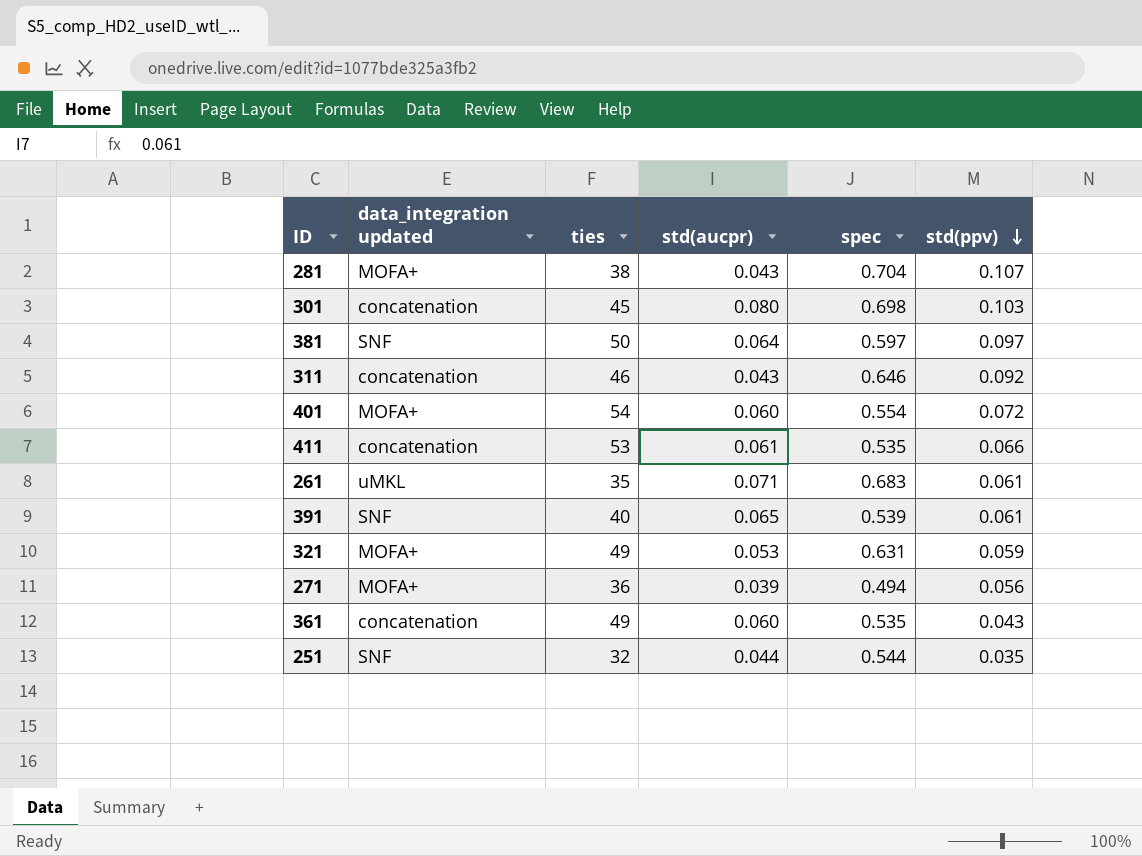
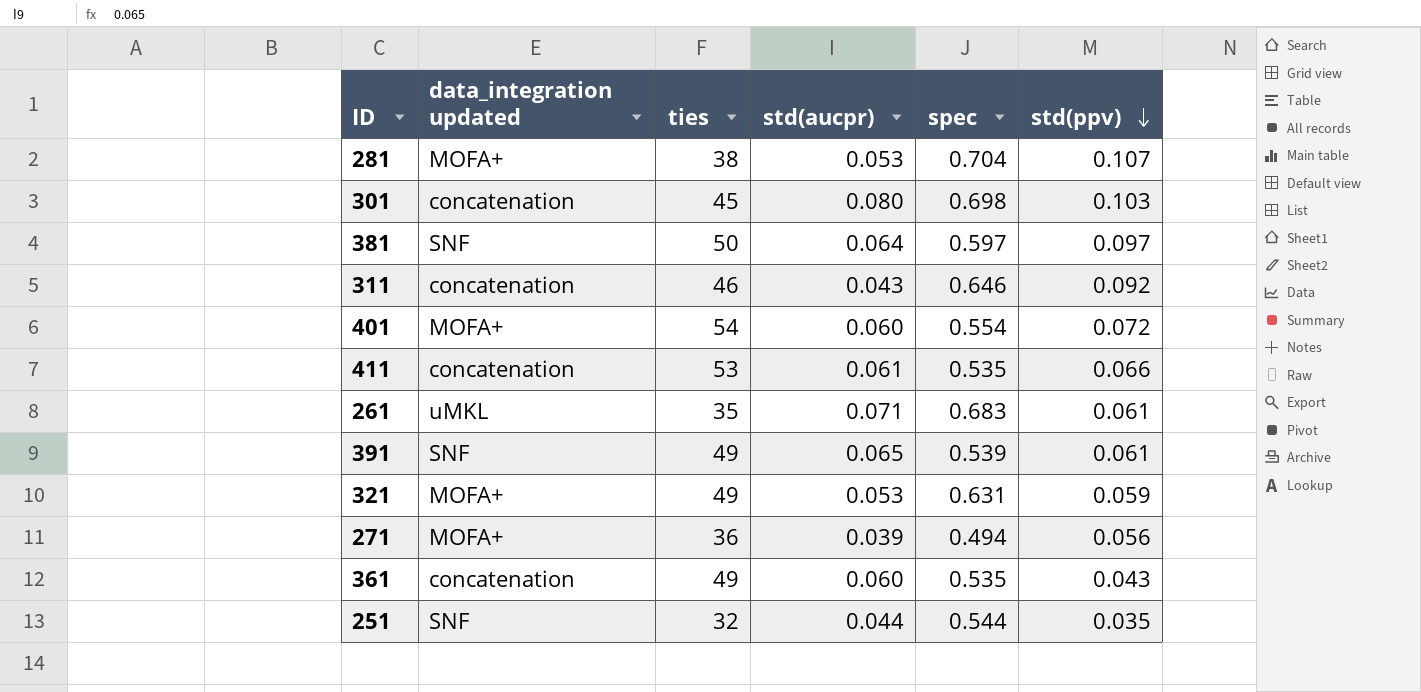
281 | std(aucpr): 0.043 -> 0.053
391 | ties: 40 -> 49

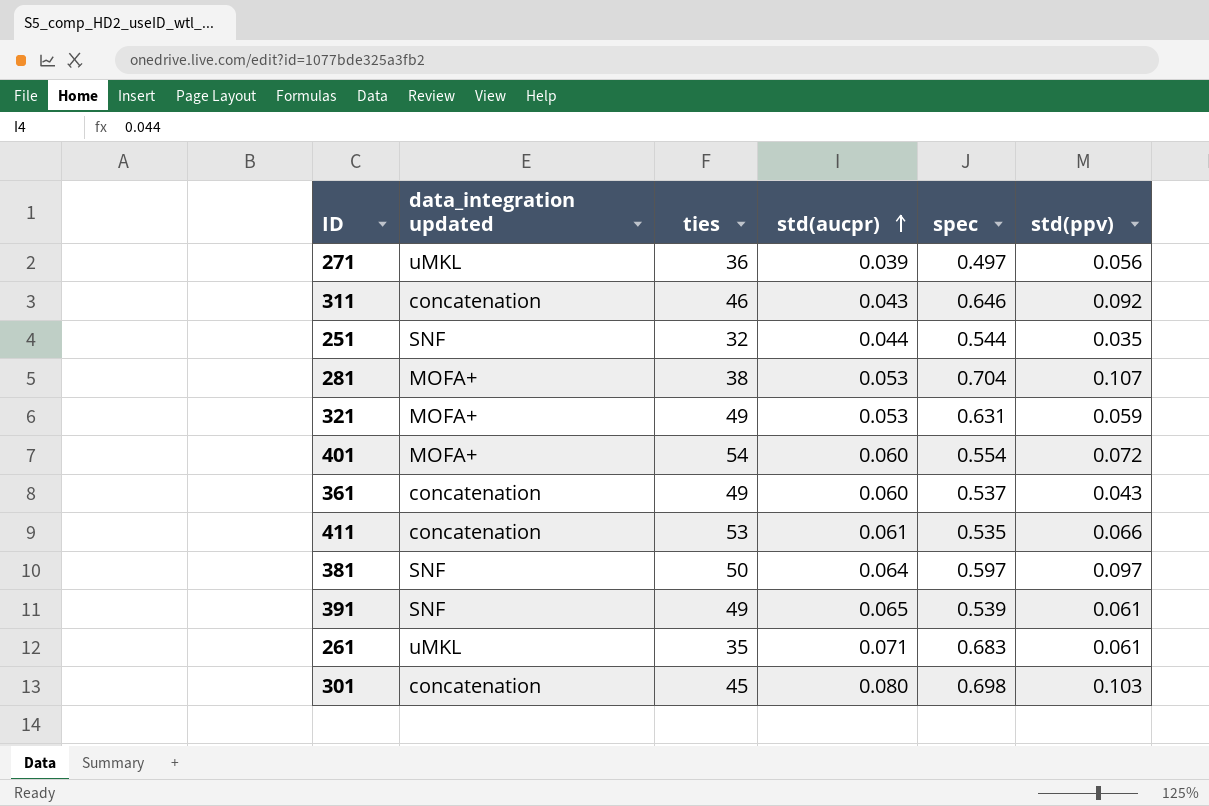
row order: std(ppv) descending -> std(aucpr) ascending
271 | data_integration updated: MOFA+ -> uMKL
271 | spec: 0.494 -> 0.497
361 | spec: 0.535 -> 0.537

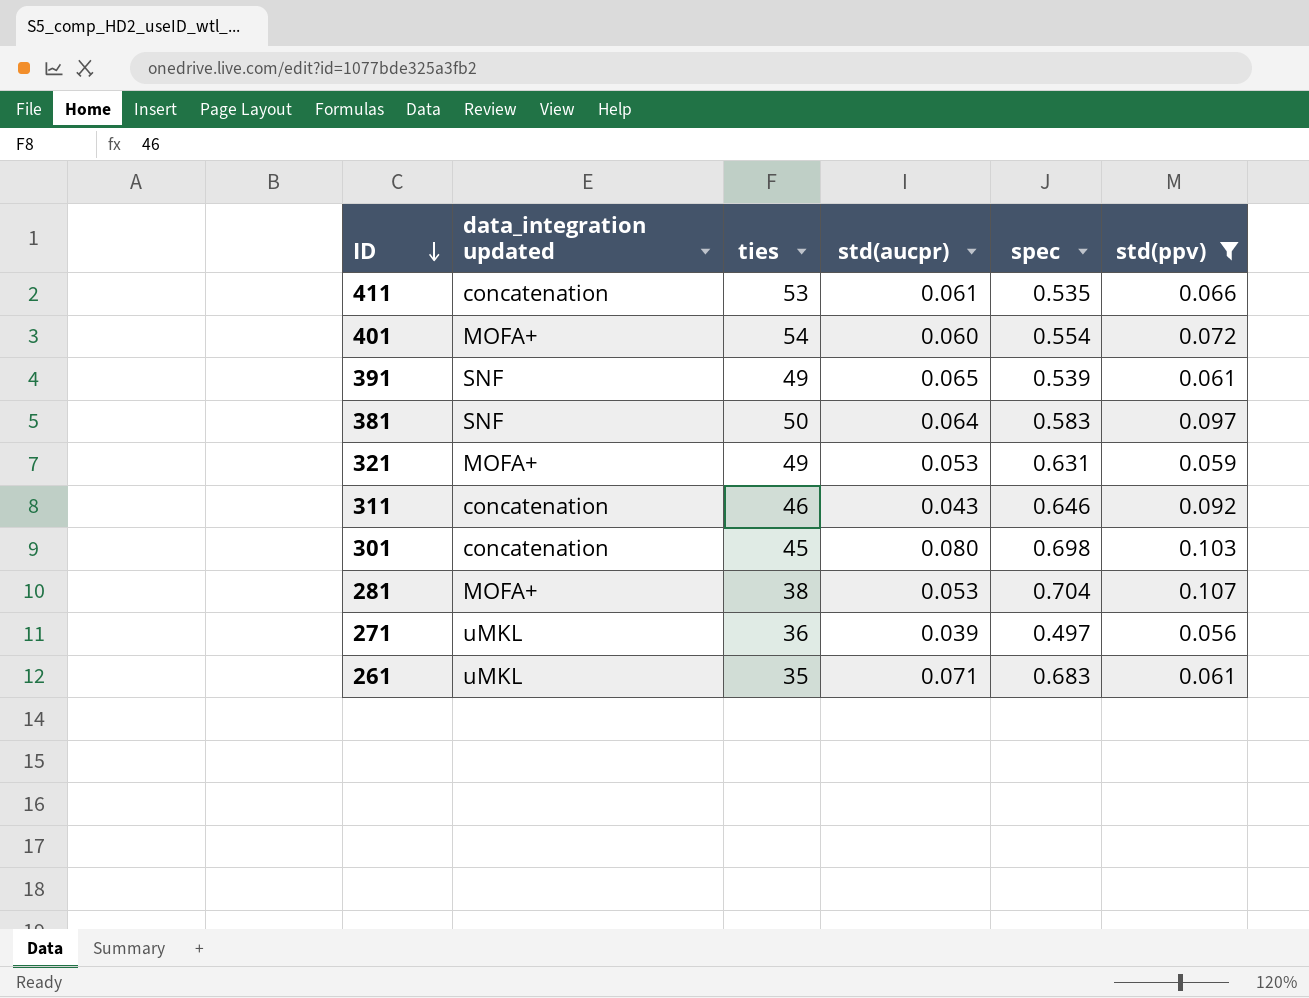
filter: none -> std(ppv) >= 0.056
row order: std(aucpr) ascending -> ID descending
381 | spec: 0.597 -> 0.583

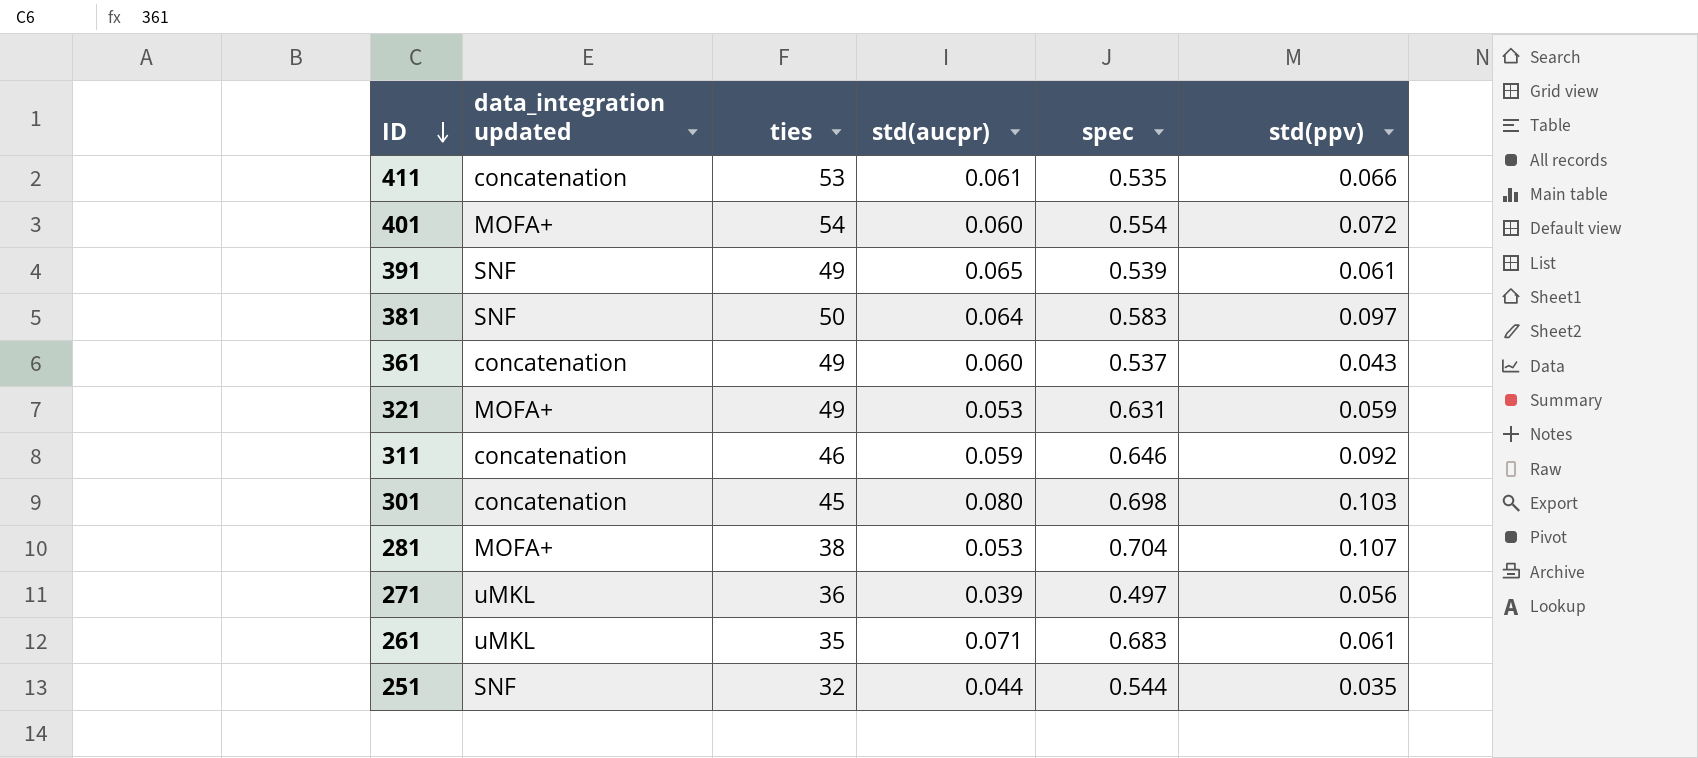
filter: std(ppv) >= 0.056 -> none
311 | std(aucpr): 0.043 -> 0.059

